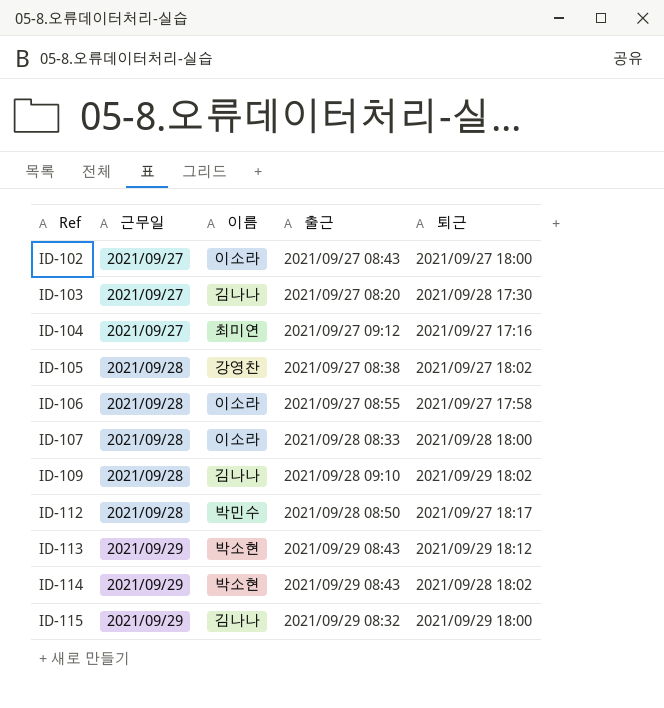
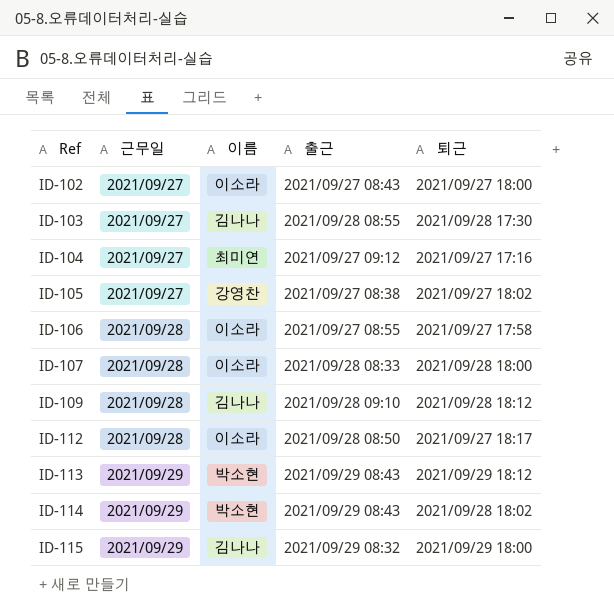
ID-103 | 출근: 2021/09/27 08:20 -> 2021/09/28 08:55
ID-105 | 근무일: 2021/09/28 -> 2021/09/27
ID-109 | 퇴근: 2021/09/29 18:02 -> 2021/09/28 18:12
ID-112 | 이름: 박민수 -> 이소라

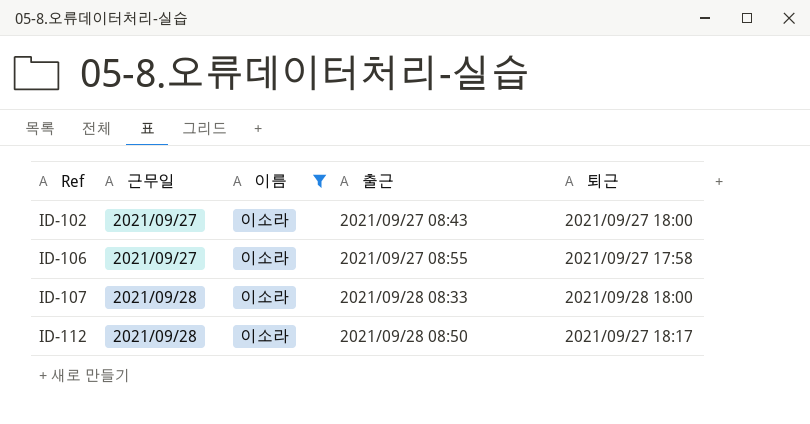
filter: none -> 이름 = 이소라
ID-106 | 근무일: 2021/09/28 -> 2021/09/27

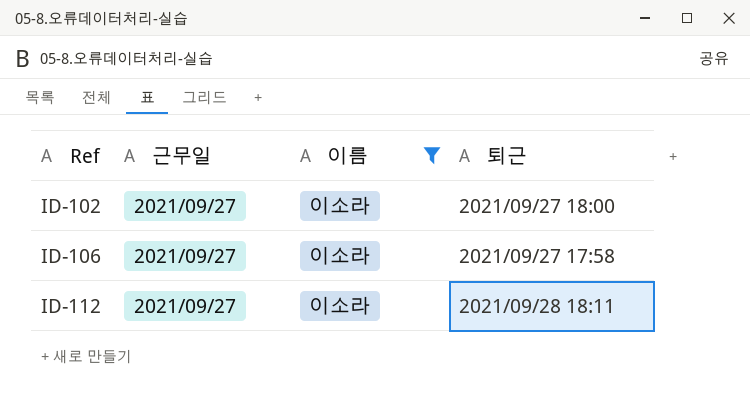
column 출근 | position: 4 -> none
row ID-107: 2021/09/28 | 이소라 | 2021/09/28 08:33 | 2021/09/28 18:00 -> none
ID-112 | 근무일: 2021/09/28 -> 2021/09/27
ID-112 | 퇴근: 2021/09/27 18:17 -> 2021/09/28 18:11

